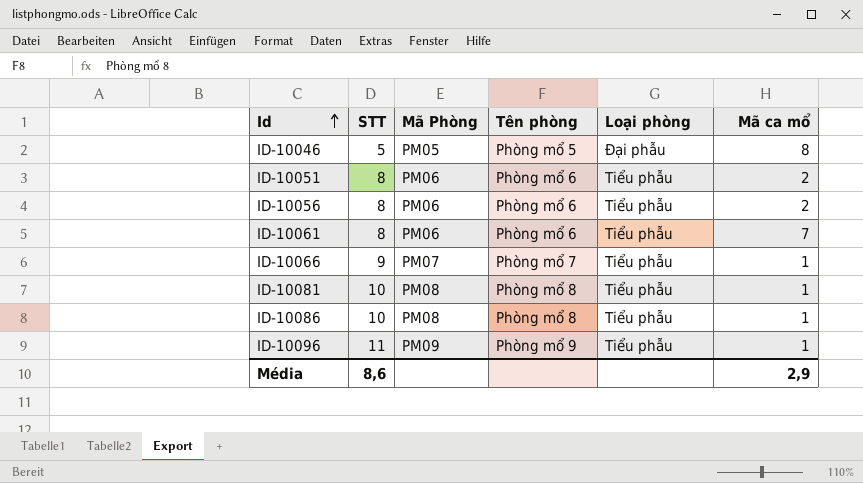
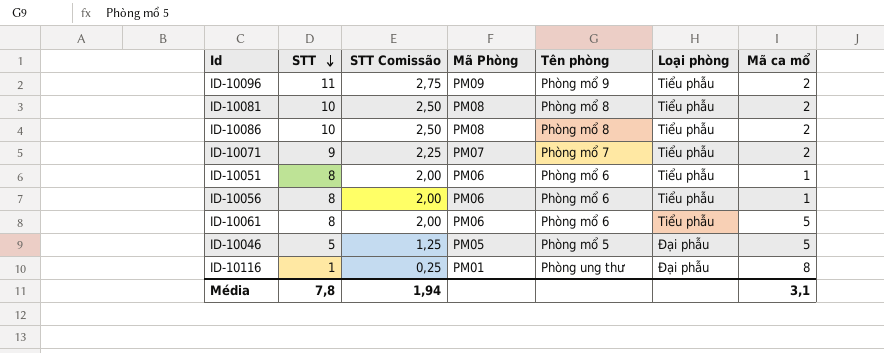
row order: Id ascending -> STT descending
column STT Comissão | formula: none -> [STT] * 0,25
row ID-10066: 9 | PM07 | Phòng mổ 7 | Tiểu phẫu | 1 -> none
ID-10096 | Mã ca mổ: 1 -> 2
ID-10081 | Mã ca mổ: 1 -> 2
ID-10086 | Mã ca mổ: 1 -> 2
row ID-10071: none -> 9 | 2,25 | PM07 | Phòng mổ 7 | Tiểu phẫu | 2
ID-10051 | Mã ca mổ: 2 -> 1
ID-10056 | Mã ca mổ: 2 -> 1
ID-10061 | Mã ca mổ: 7 -> 5
ID-10046 | Mã ca mổ: 8 -> 5
row ID-10116: none -> 1 | 0,25 | PM01 | Phòng ung thư | Đại phẫu | 8
Média | STT: 8,6 -> 7,8
Média | Mã ca mổ: 2,9 -> 3,1

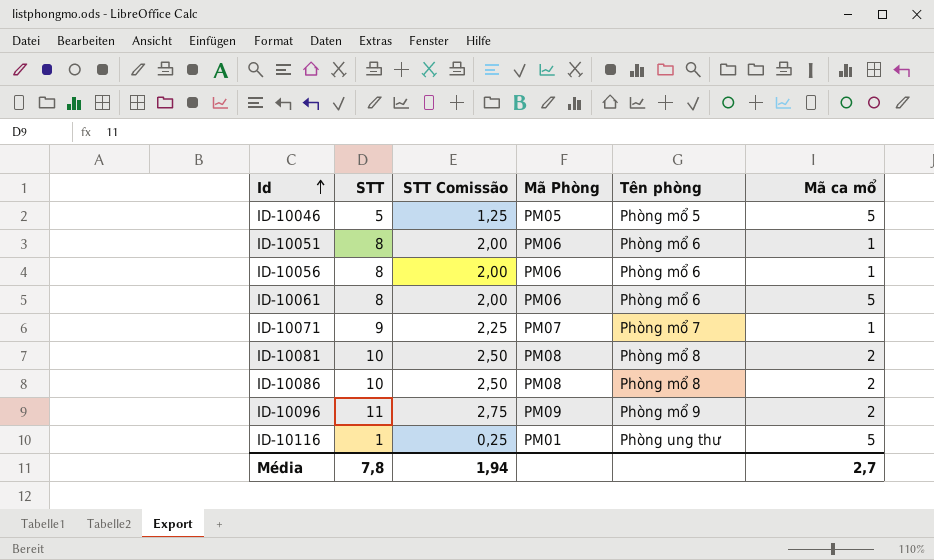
row order: STT descending -> Id ascending
column Loại phòng | position: 6 -> none
ID-10071 | Mã ca mổ: 2 -> 1
ID-10116 | Mã ca mổ: 8 -> 5
Média | Mã ca mổ: 3,1 -> 2,7

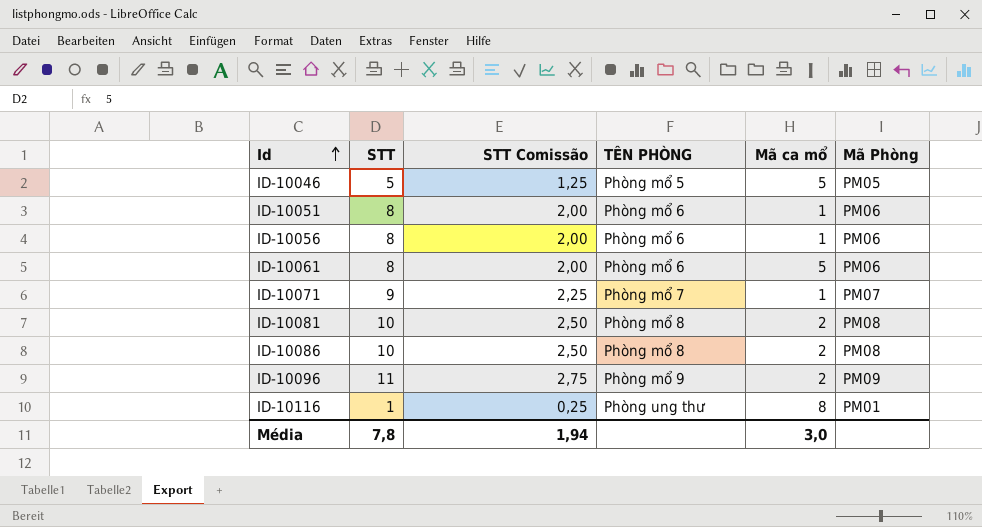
column name: Tên phòng -> TÊN PHÒNG
column Mã Phòng | position: 4 -> 6
ID-10116 | Mã ca mổ: 5 -> 8
Média | Mã ca mổ: 2,7 -> 3,0

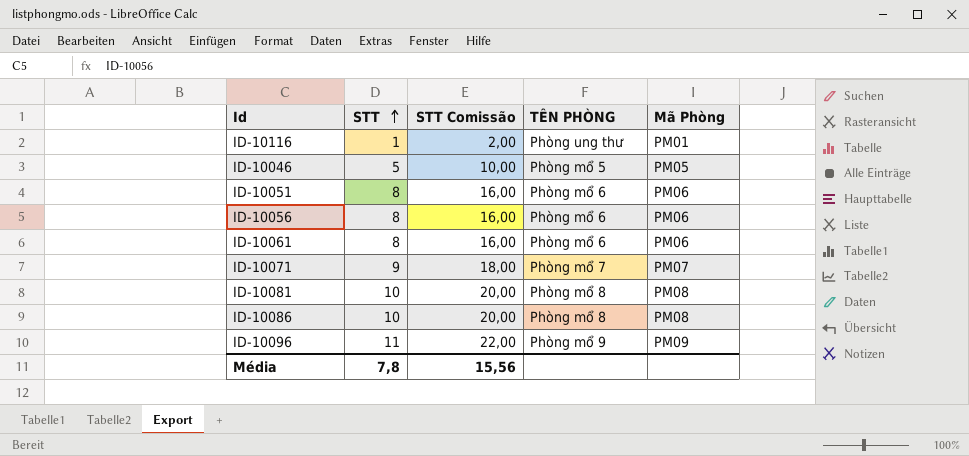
row order: Id ascending -> STT ascending
column Mã ca mổ | position: 5 -> none
column STT Comissão | formula: [STT] * 0,25 -> [STT] * 2
Média | STT Comissão: 1,94 -> 15,56

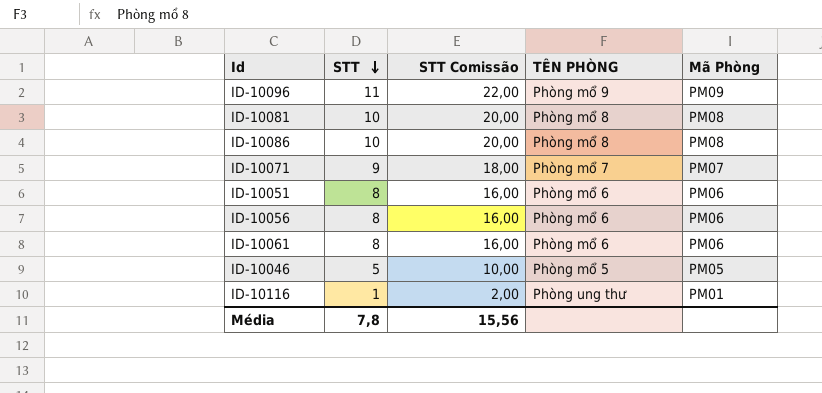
row order: STT ascending -> STT descending

